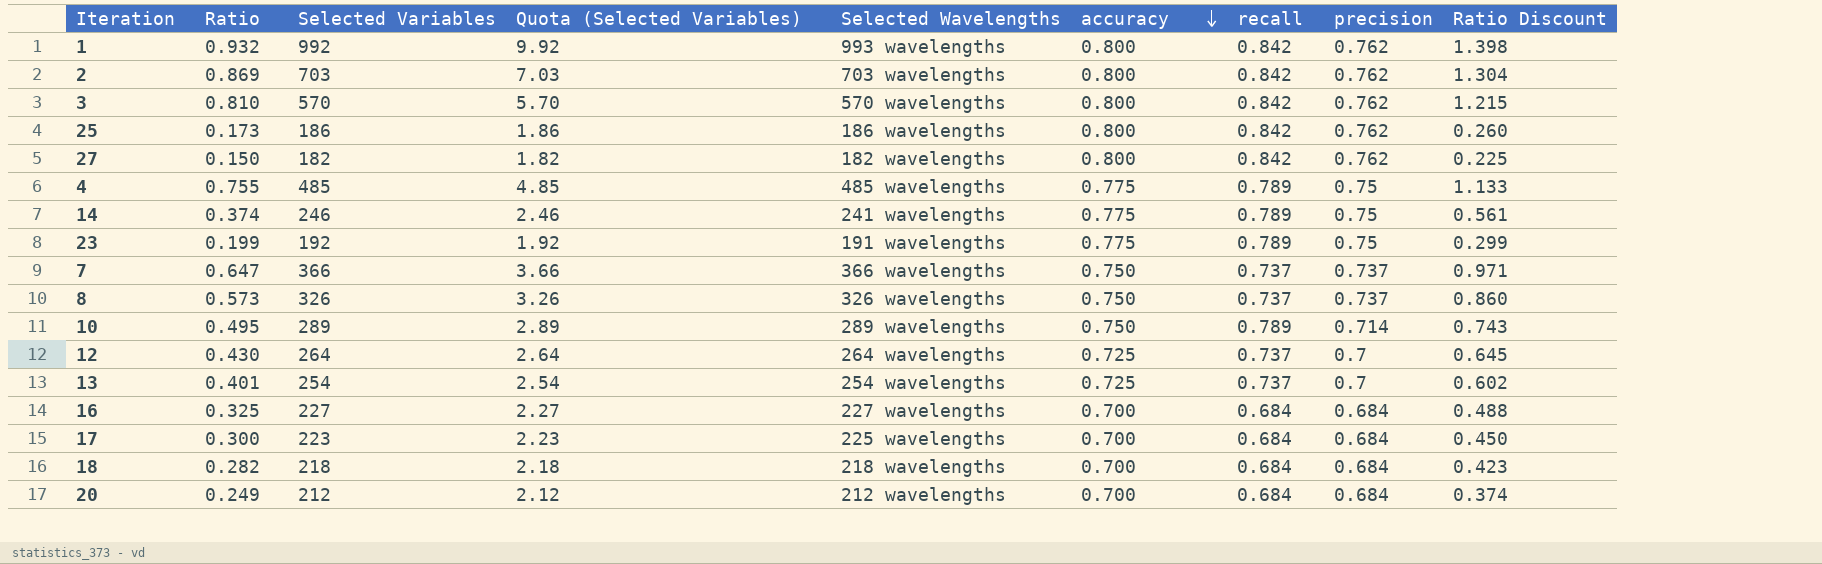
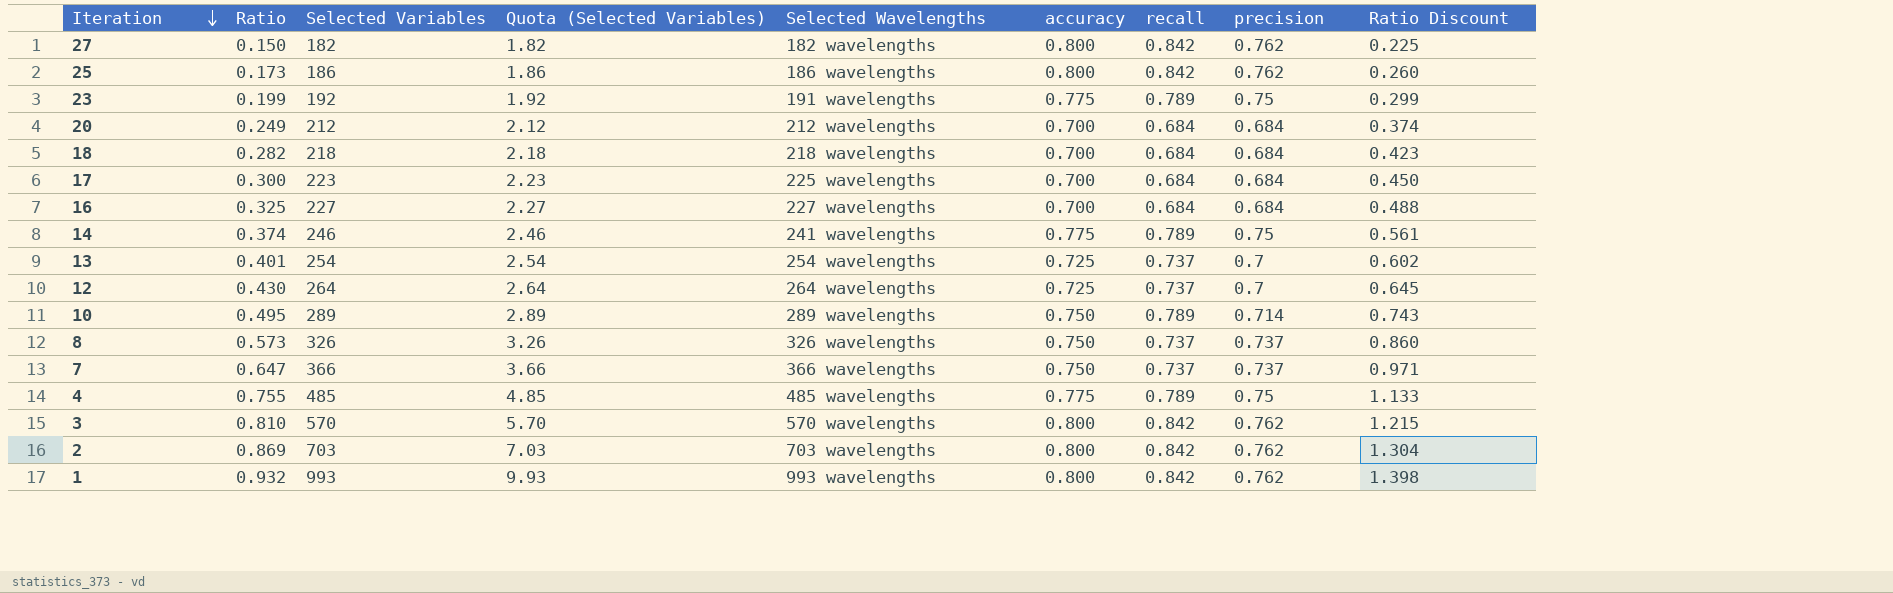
row order: accuracy descending -> Iteration descending
1 | Selected Variables: 992 -> 993
1 | Quota (Selected Variables): 9.92 -> 9.93

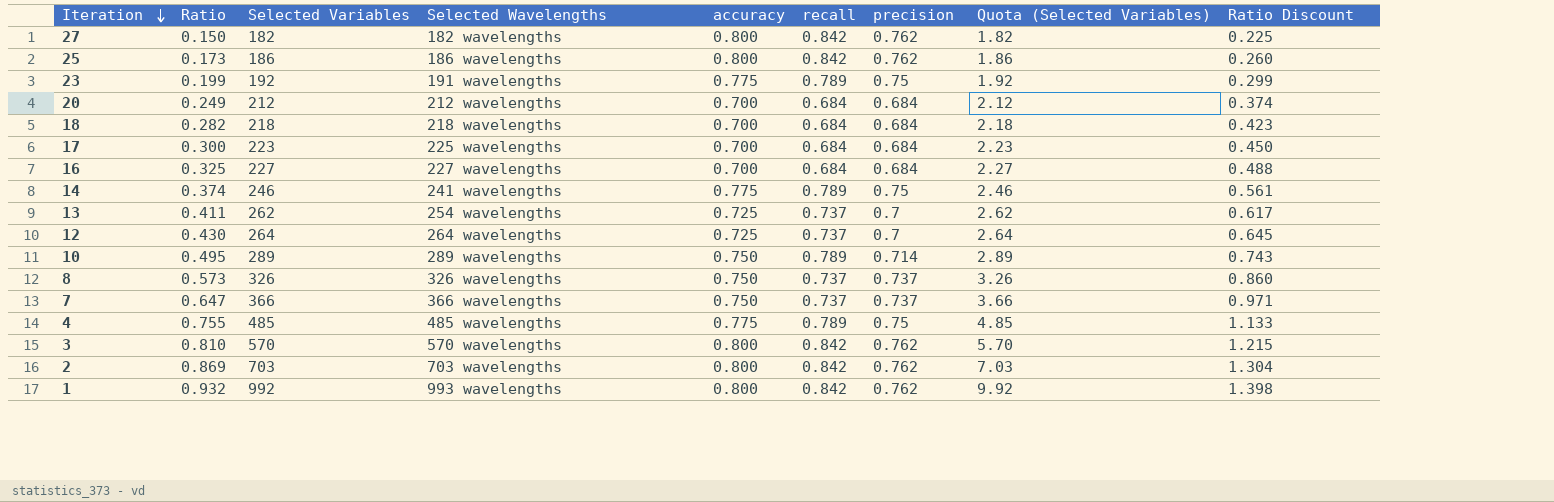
column Quota (Selected Variables) | position: 4 -> 8
13 | Ratio: 0.401 -> 0.411
13 | Selected Variables: 254 -> 262
13 | Quota (Selected Variables): 2.54 -> 2.62
13 | Ratio Discount: 0.602 -> 0.617
1 | Selected Variables: 993 -> 992
1 | Quota (Selected Variables): 9.93 -> 9.92

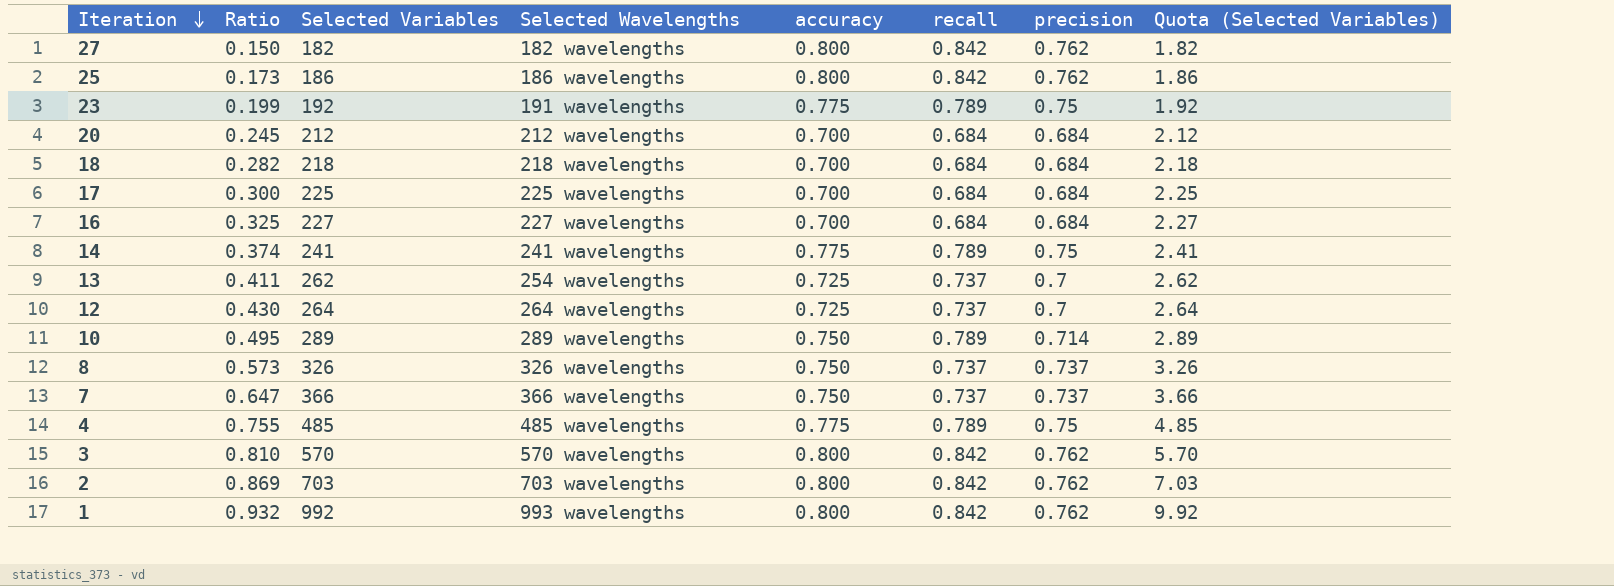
column Ratio Discount | formula: [Ratio] * 1.5 -> none
20 | Ratio: 0.249 -> 0.245
17 | Selected Variables: 223 -> 225
17 | Quota (Selected Variables): 2.23 -> 2.25
14 | Selected Variables: 246 -> 241
14 | Quota (Selected Variables): 2.46 -> 2.41

